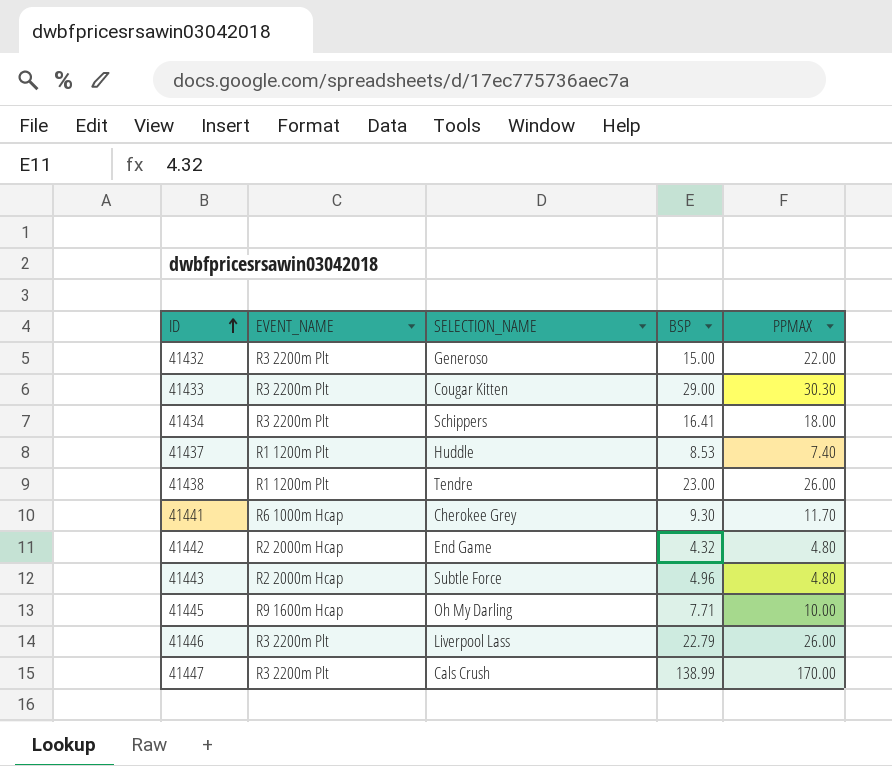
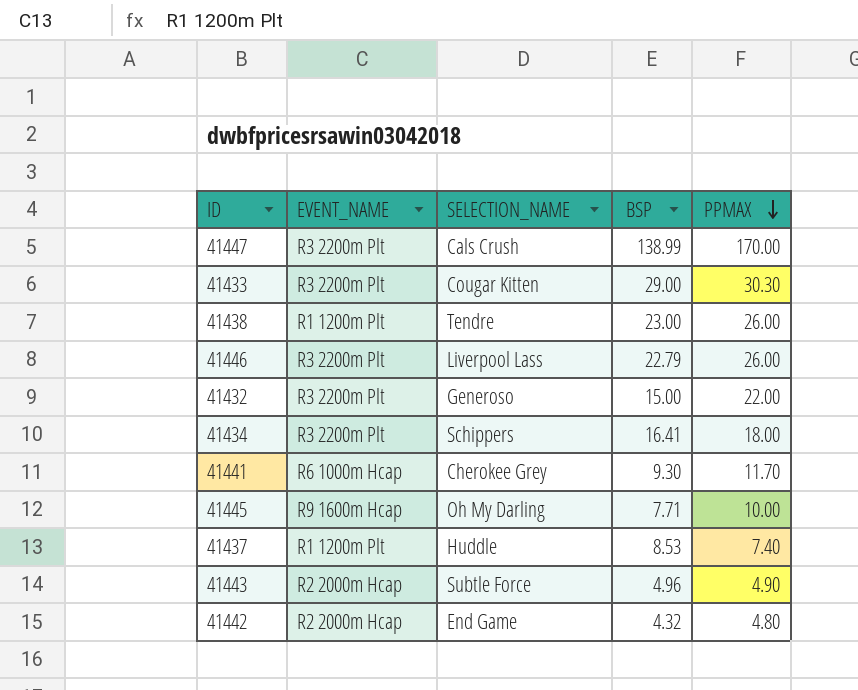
row order: ID ascending -> PPMAX descending
41443 | PPMAX: 4.80 -> 4.90

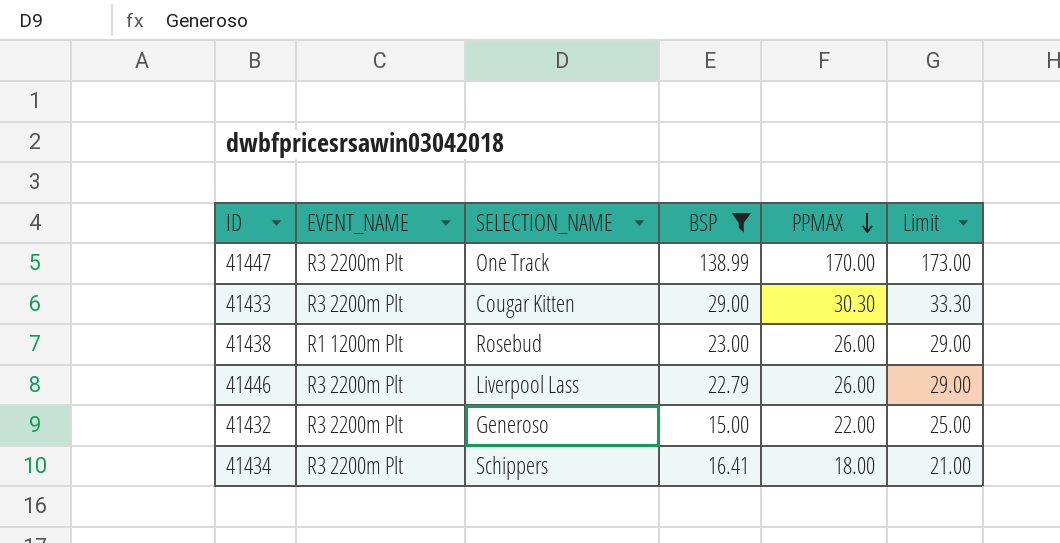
filter: none -> BSP >= 15.00
column Limit | formula: none -> [PPMAX] + 3
41447 | SELECTION_NAME: Cals Crush -> One Track
41438 | SELECTION_NAME: Tendre -> Rosebud

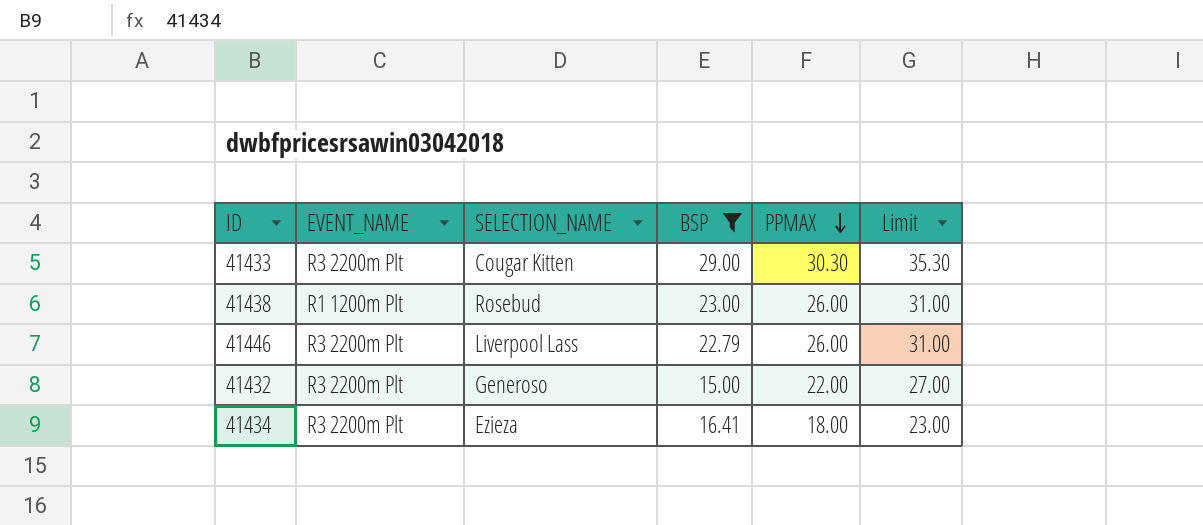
column Limit | formula: [PPMAX] + 3 -> [PPMAX] + 5
row 41447: R3 2200m Plt | One Track | 138.99 | 170.00 | 173.00 -> none
41434 | SELECTION_NAME: Schippers -> Ezieza

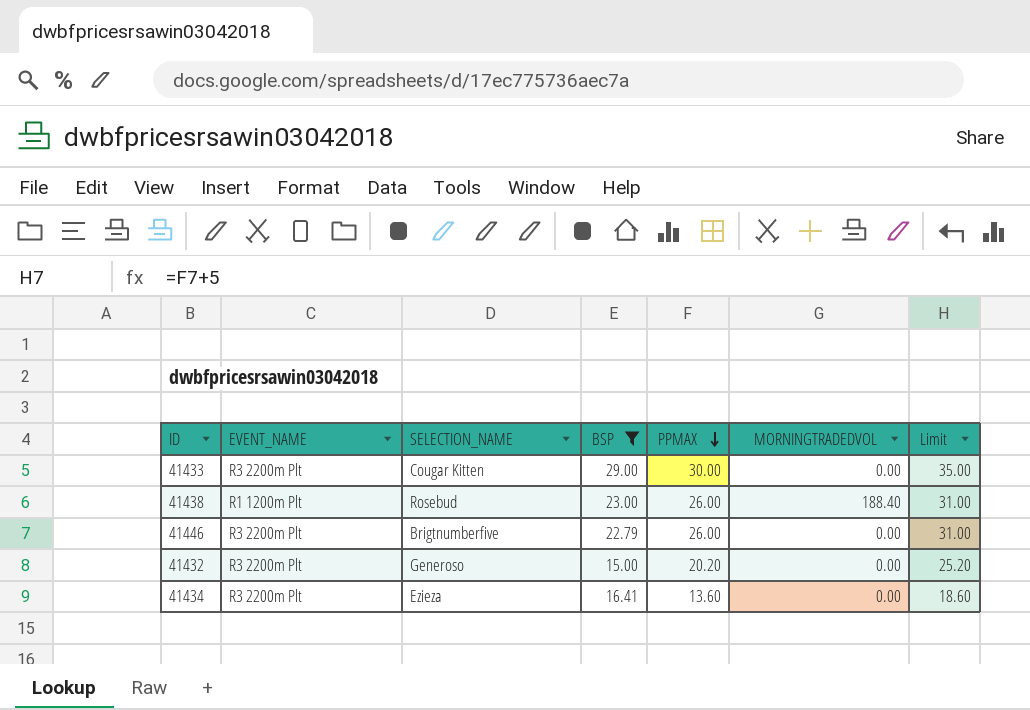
column MORNINGTRADEDVOL | position: none -> 6
41433 | PPMAX: 30.30 -> 30.00
41433 | Limit: 35.30 -> 35.00
41446 | SELECTION_NAME: Liverpool Lass -> Brigtnumberfive
41432 | PPMAX: 22.00 -> 20.20
41432 | Limit: 27.00 -> 25.20
41434 | PPMAX: 18.00 -> 13.60
41434 | Limit: 23.00 -> 18.60

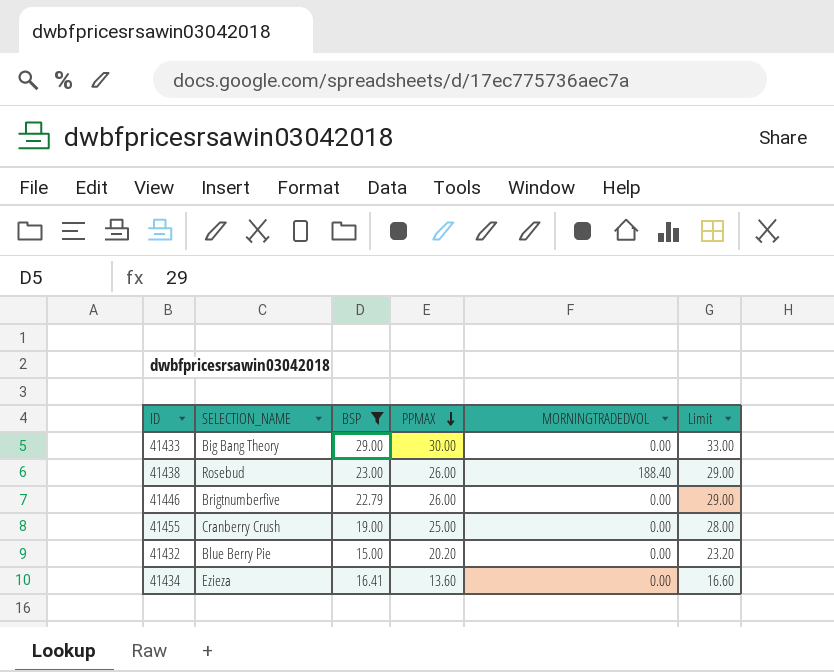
column EVENT_NAME | position: 2 -> none
column Limit | formula: [PPMAX] + 5 -> [PPMAX] + 3
41433 | SELECTION_NAME: Cougar Kitten -> Big Bang Theory
row 41455: none -> Cranberry Crush | 19.00 | 25.00 | 0.00 | 28.00
41432 | SELECTION_NAME: Generoso -> Blue Berry Pie

